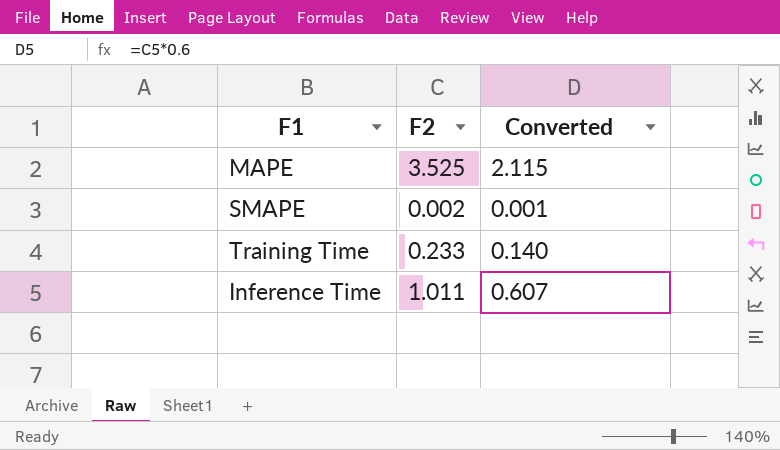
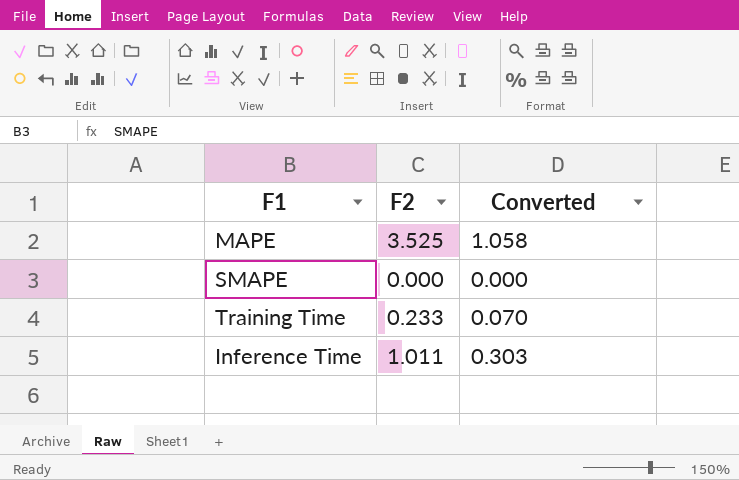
column Converted | formula: [F2] * 0.6 -> [F2] * 0.3
SMAPE | F2: 0.002 -> 0.000

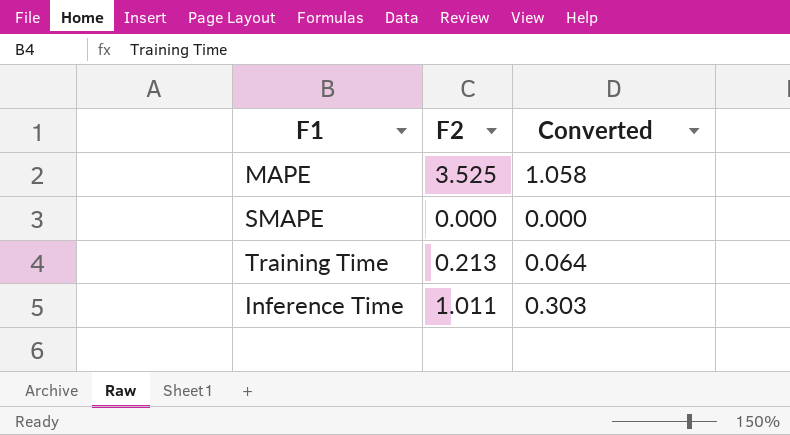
Training Time | F2: 0.233 -> 0.213
Training Time | Converted: 0.070 -> 0.064

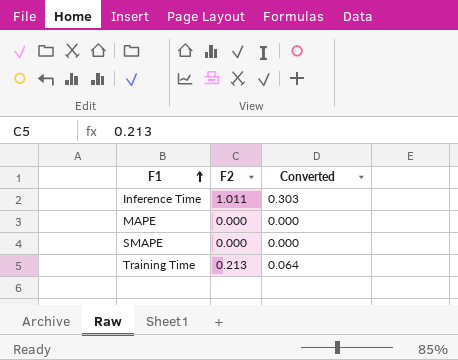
row order: none -> F1 ascending
MAPE | F2: 3.525 -> 0.000
MAPE | Converted: 1.058 -> 0.000

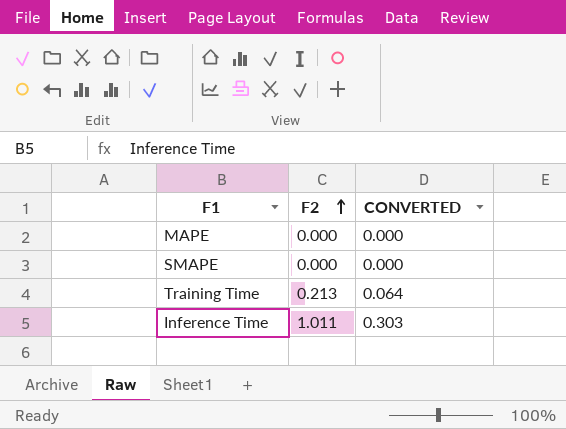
row order: F1 ascending -> F2 ascending
column name: Converted -> CONVERTED

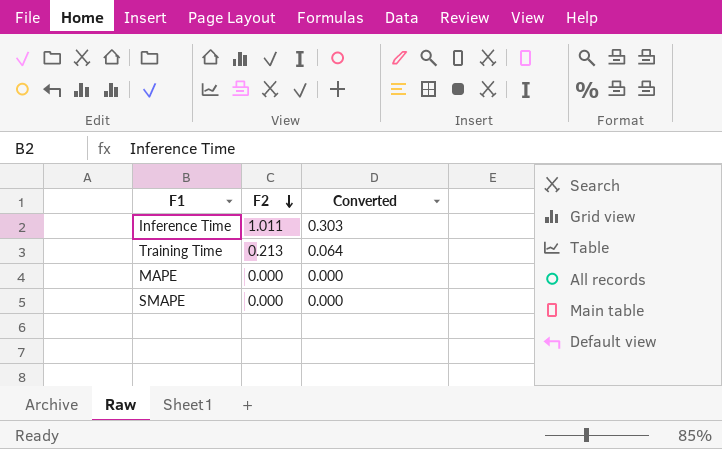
row order: F2 ascending -> F2 descending
column name: CONVERTED -> Converted

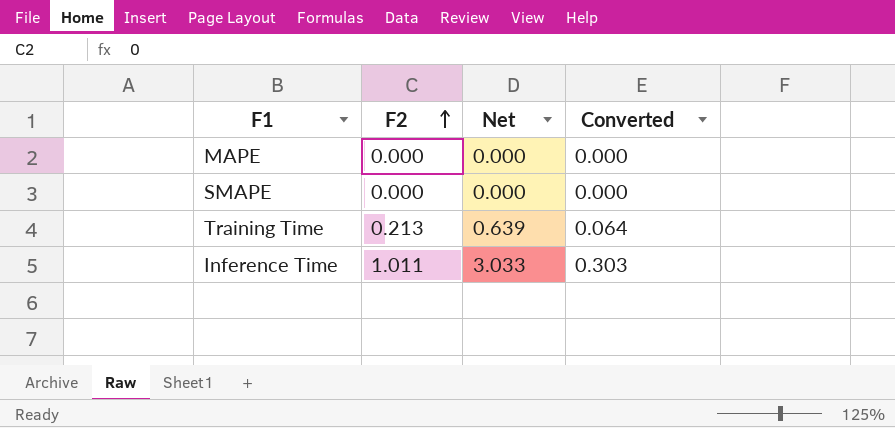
row order: F2 descending -> F2 ascending
column Net | formula: none -> [F2] * 3

